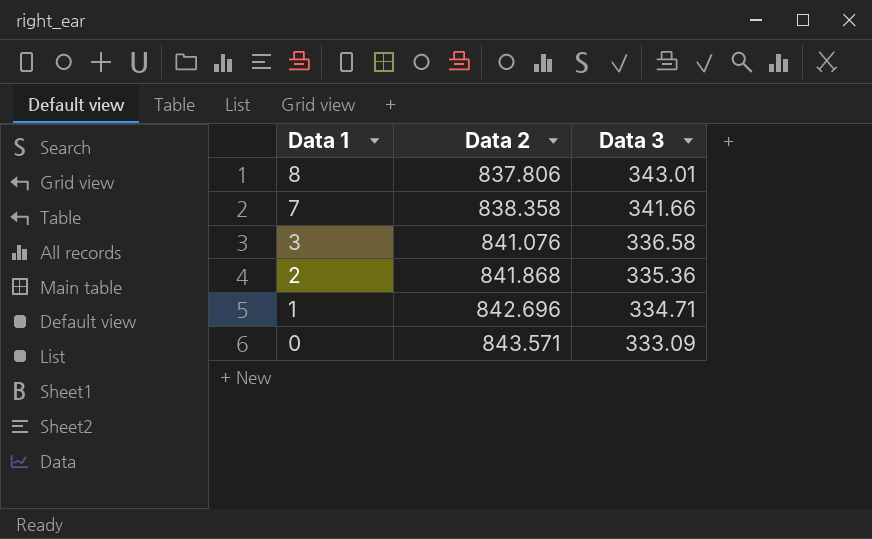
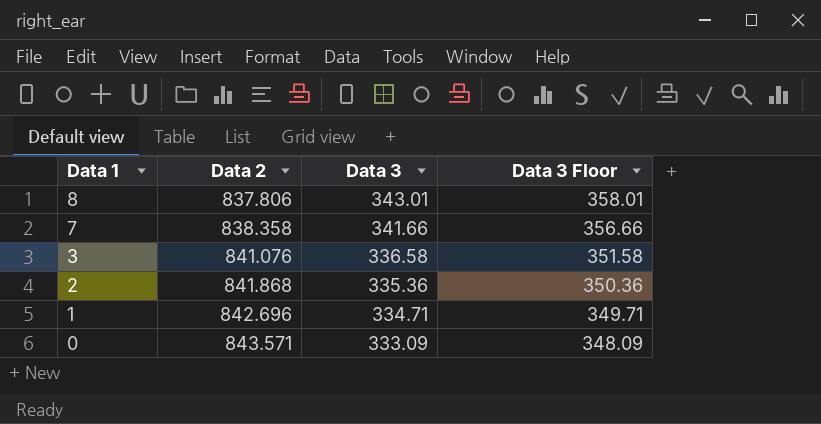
column Data 3 Floor | formula: none -> [Data 3] + 15

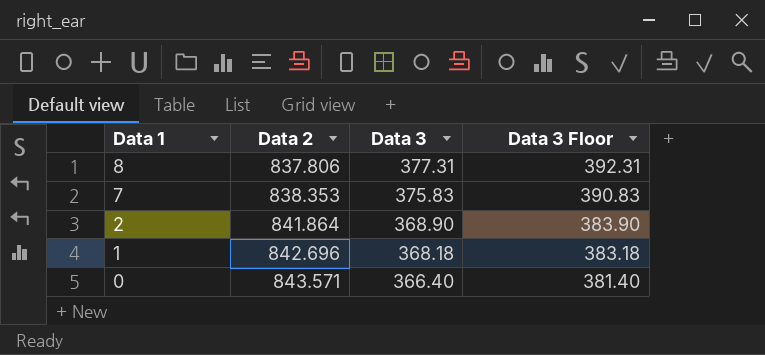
row 3: 841.076 | 336.58 | 351.58 -> none
8 | Data 3: 343.01 -> 377.31
8 | Data 3 Floor: 358.01 -> 392.31
7 | Data 2: 838.358 -> 838.353
7 | Data 3: 341.66 -> 375.83
7 | Data 3 Floor: 356.66 -> 390.83
2 | Data 2: 841.868 -> 841.864
2 | Data 3: 335.36 -> 368.90
2 | Data 3 Floor: 350.36 -> 383.90
1 | Data 3: 334.71 -> 368.18
1 | Data 3 Floor: 349.71 -> 383.18
0 | Data 3: 333.09 -> 366.40
0 | Data 3 Floor: 348.09 -> 381.40

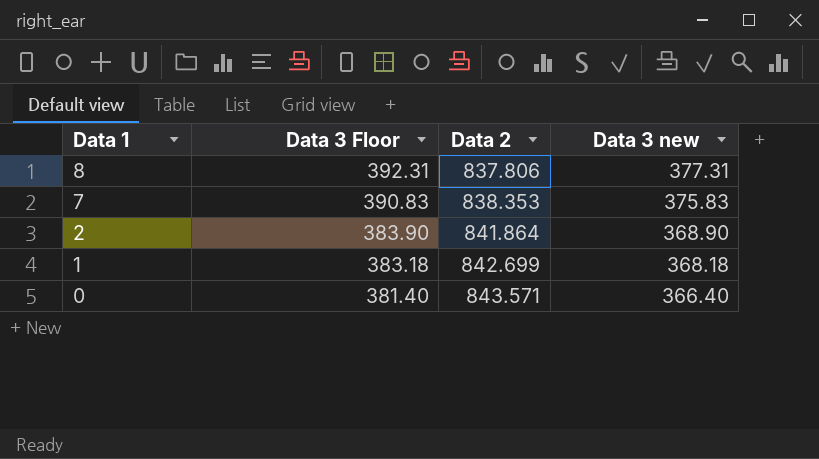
column Data 3 Floor | position: 4 -> 2
column name: Data 3 -> Data 3 new
1 | Data 2: 842.696 -> 842.699

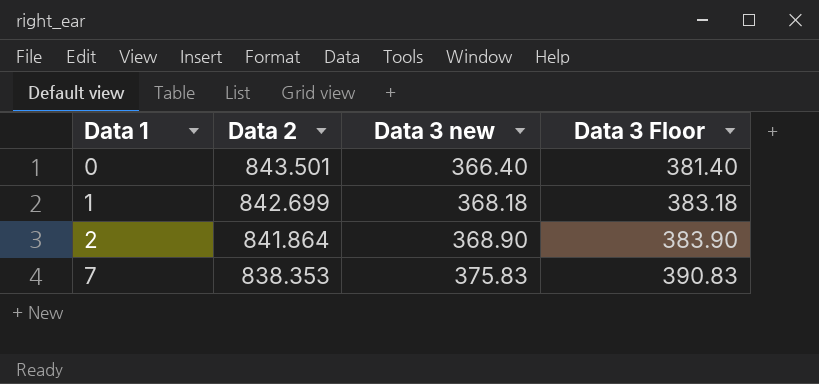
row order: Data 1 descending -> Data 1 ascending
column Data 3 Floor | position: 2 -> 4
row 8: 392.31 | 837.806 | 377.31 -> none
0 | Data 2: 843.571 -> 843.501

